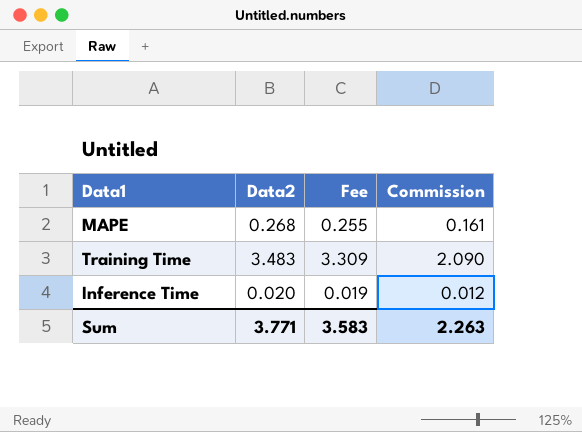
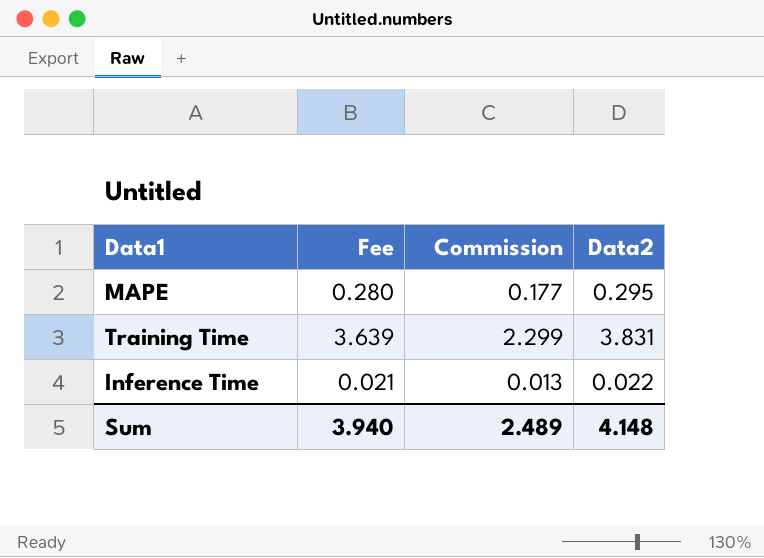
column Data2 | position: 2 -> 4
MAPE | Fee: 0.255 -> 0.280
MAPE | Commission: 0.161 -> 0.177
MAPE | Data2: 0.268 -> 0.295
Training Time | Fee: 3.309 -> 3.639
Training Time | Commission: 2.090 -> 2.299
Training Time | Data2: 3.483 -> 3.831
Inference Time | Fee: 0.019 -> 0.021
Inference Time | Commission: 0.012 -> 0.013
Inference Time | Data2: 0.020 -> 0.022
Sum | Fee: 3.583 -> 3.940
Sum | Commission: 2.263 -> 2.489
Sum | Data2: 3.771 -> 4.148

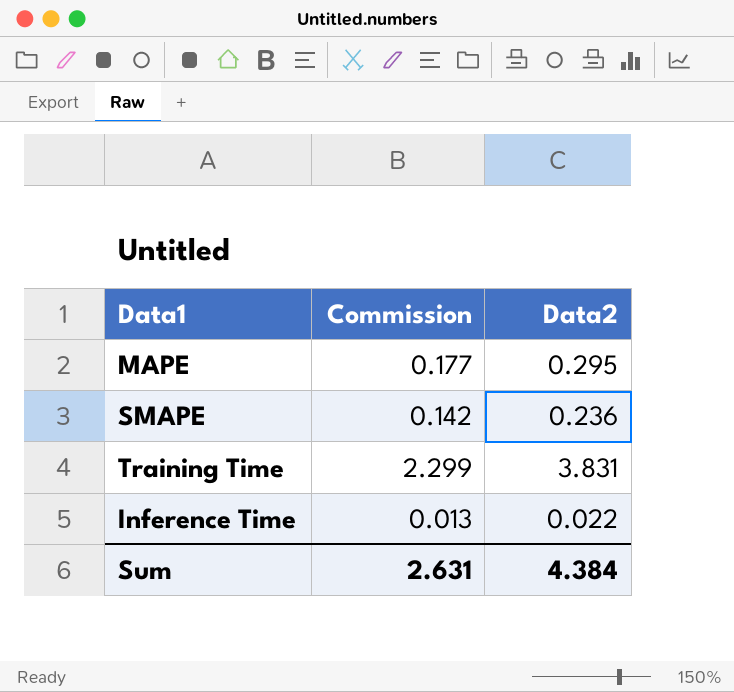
column Fee | formula: [Data2] * 0.95 -> none
row SMAPE: none -> 0.142 | 0.236
Sum | Commission: 2.489 -> 2.631
Sum | Data2: 4.148 -> 4.384

